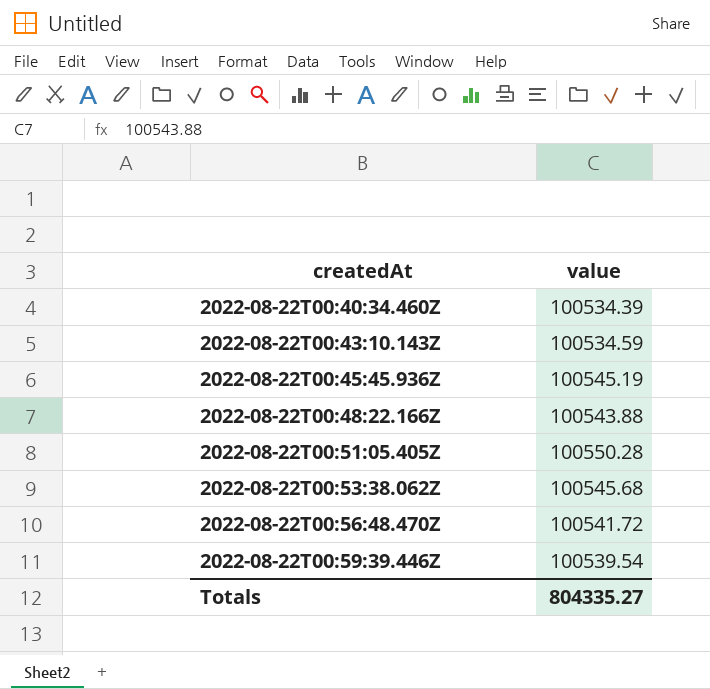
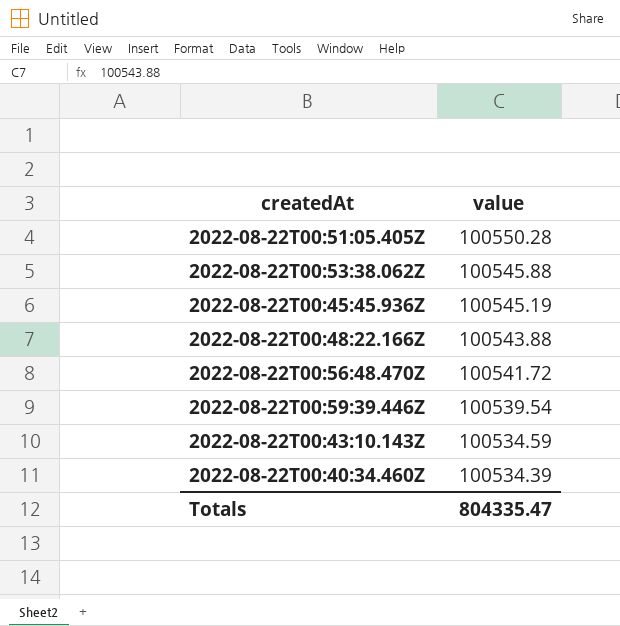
row order: createdAt ascending -> value descending
2022-08-22T00:53:38.062Z | value: 100545.68 -> 100545.88
Totals | value: 804335.27 -> 804335.47

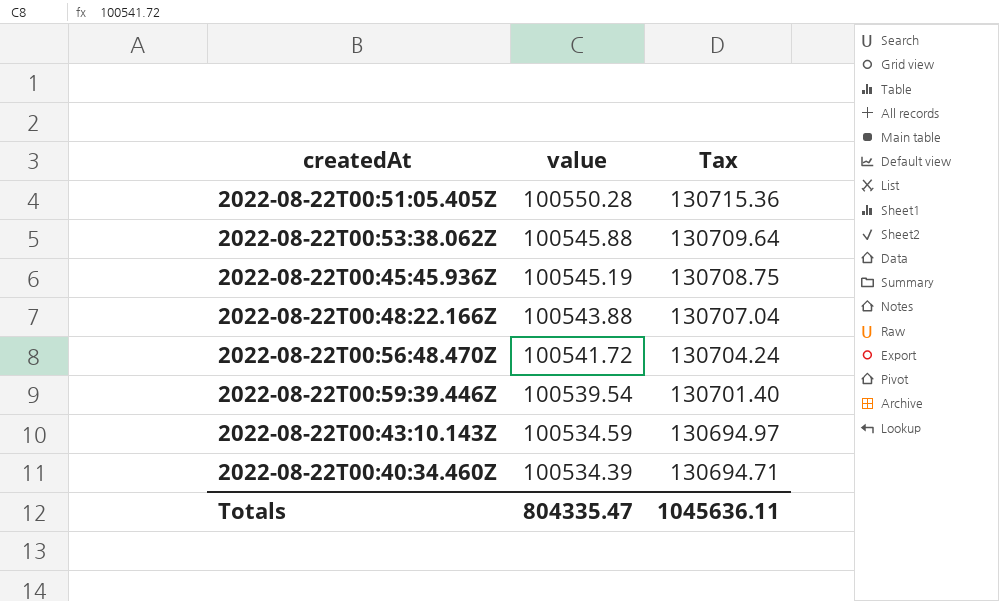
column Tax | formula: none -> [value] * 1.3

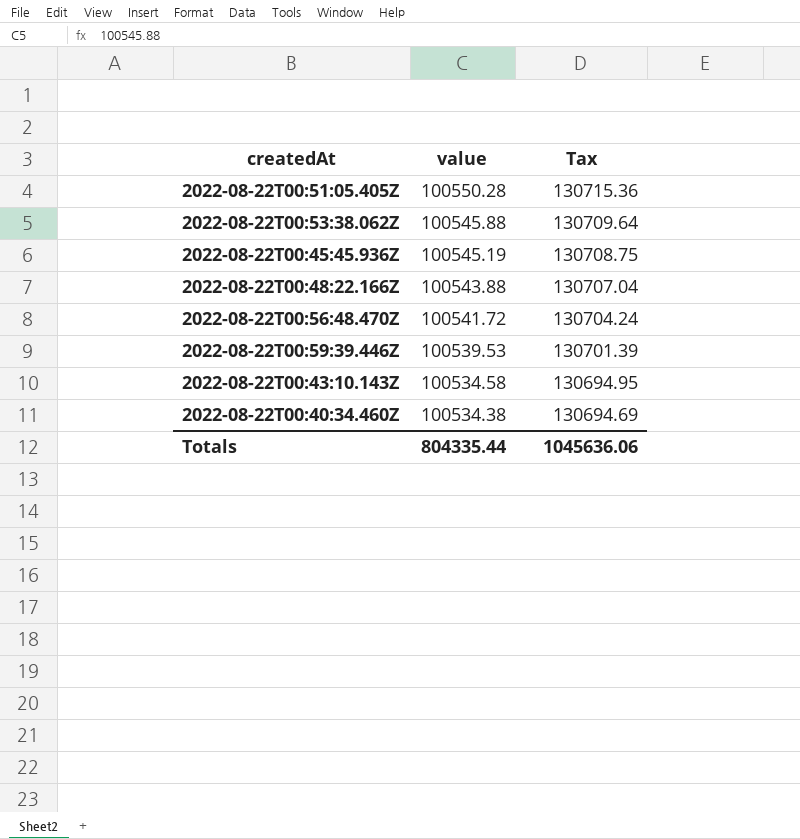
2022-08-22T00:59:39.446Z | value: 100539.54 -> 100539.53
2022-08-22T00:59:39.446Z | Tax: 130701.40 -> 130701.39
2022-08-22T00:43:10.143Z | value: 100534.59 -> 100534.58
2022-08-22T00:43:10.143Z | Tax: 130694.97 -> 130694.95
2022-08-22T00:40:34.460Z | value: 100534.39 -> 100534.38
2022-08-22T00:40:34.460Z | Tax: 130694.71 -> 130694.69
Totals | value: 804335.47 -> 804335.44
Totals | Tax: 1045636.11 -> 1045636.06

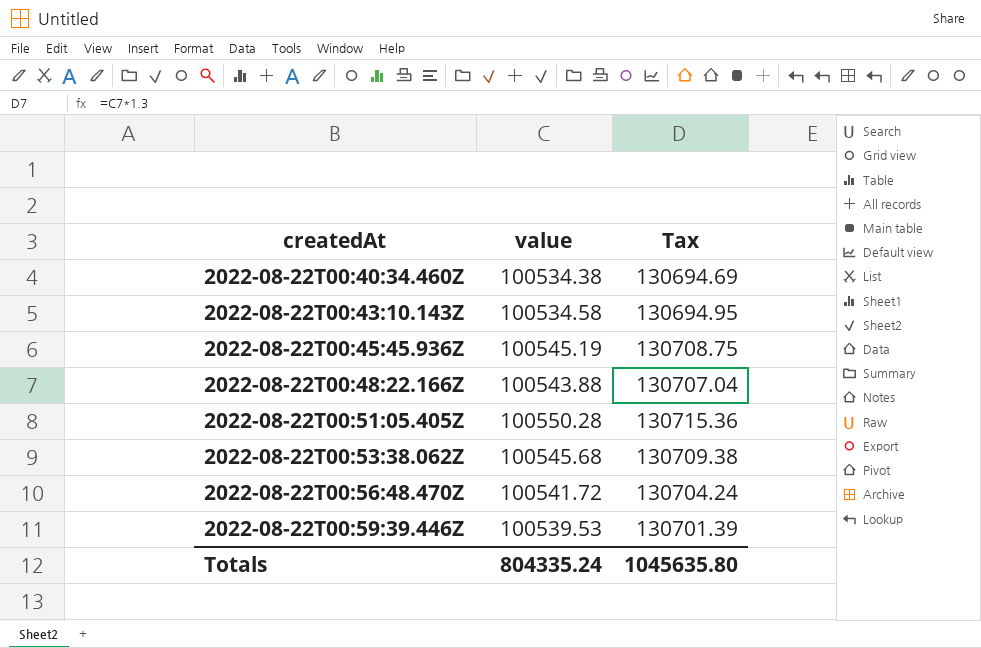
row order: value descending -> createdAt ascending
2022-08-22T00:53:38.062Z | value: 100545.88 -> 100545.68
2022-08-22T00:53:38.062Z | Tax: 130709.64 -> 130709.38
Totals | value: 804335.44 -> 804335.24
Totals | Tax: 1045636.06 -> 1045635.80

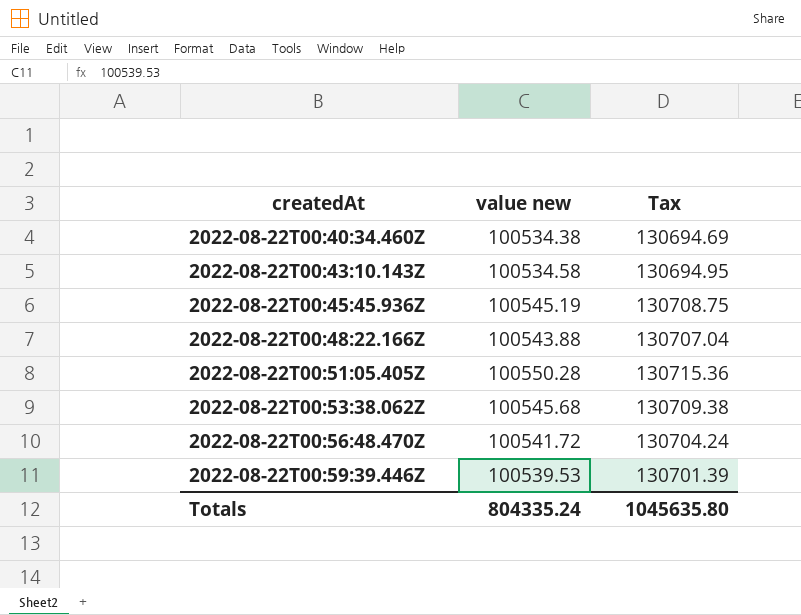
column name: value -> value new

